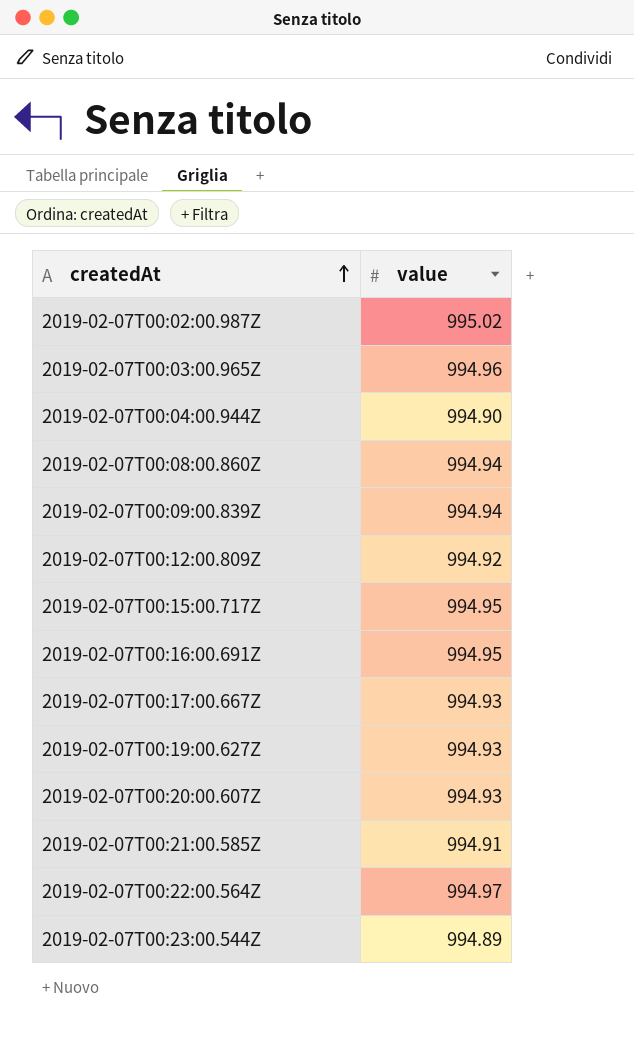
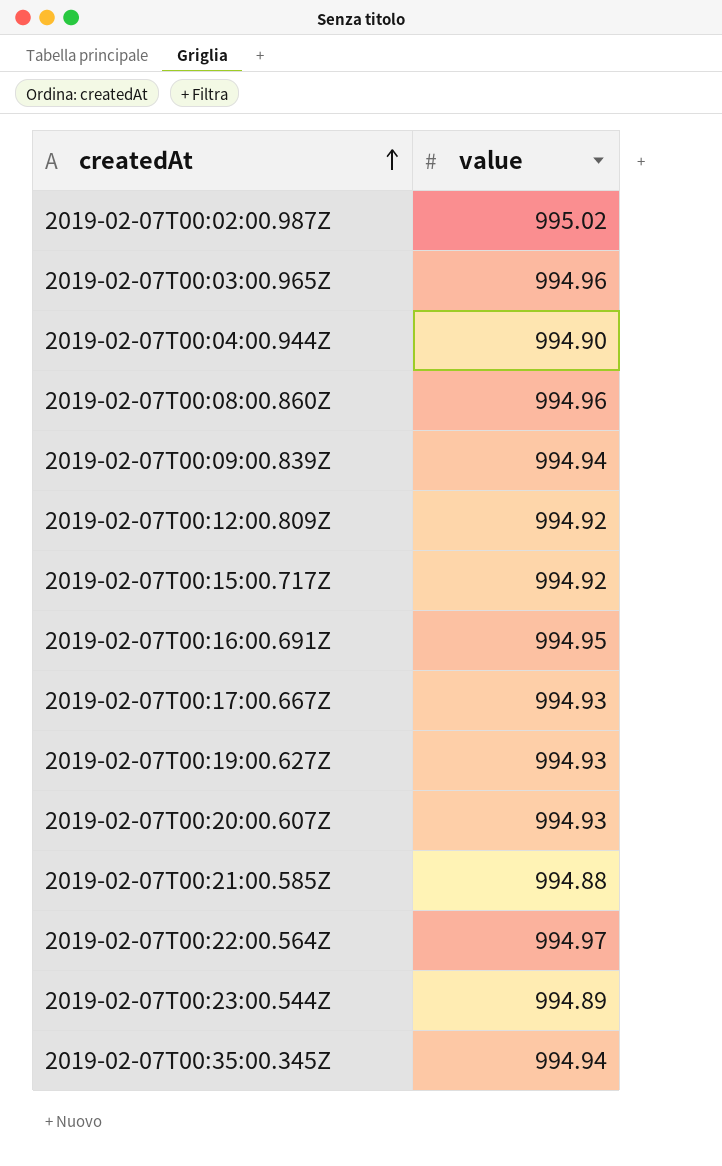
2019-02-07T00:08:00.860Z | value: 994.94 -> 994.96
2019-02-07T00:15:00.717Z | value: 994.95 -> 994.92
2019-02-07T00:21:00.585Z | value: 994.91 -> 994.88
row 2019-02-07T00:35:00.345Z: none -> 994.94

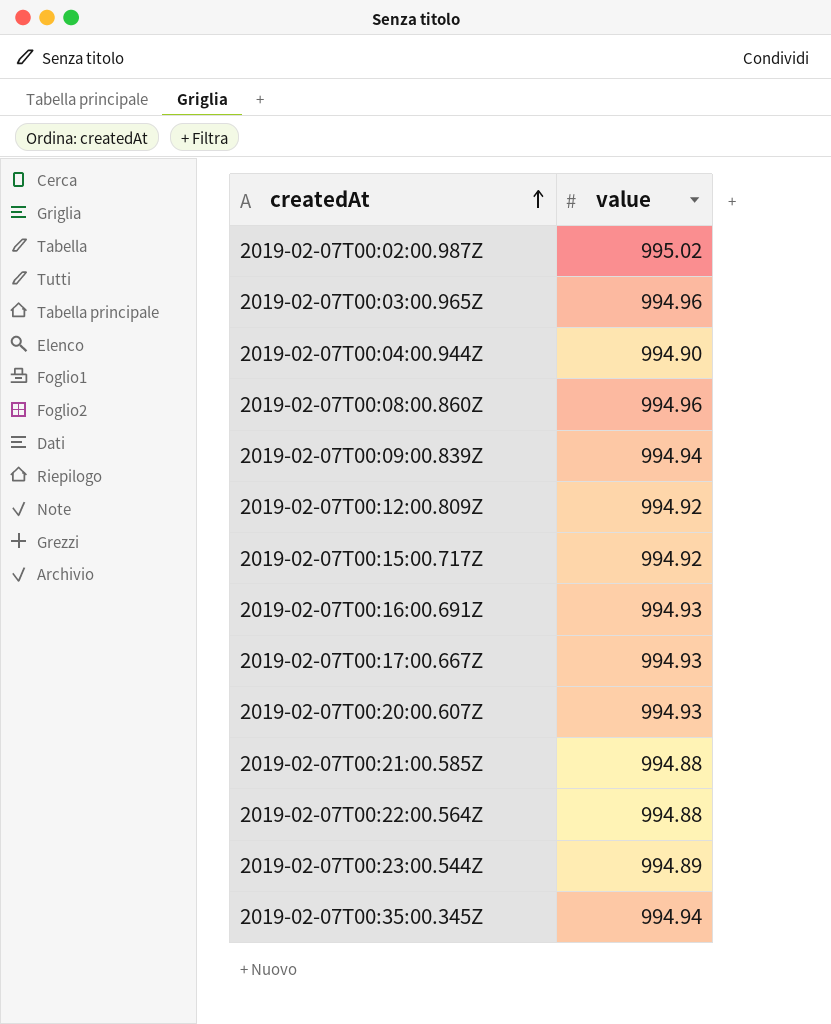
row 2019-02-07T00:19:00.627Z: 994.93 -> none
2019-02-07T00:16:00.691Z | value: 994.95 -> 994.93
2019-02-07T00:22:00.564Z | value: 994.97 -> 994.88

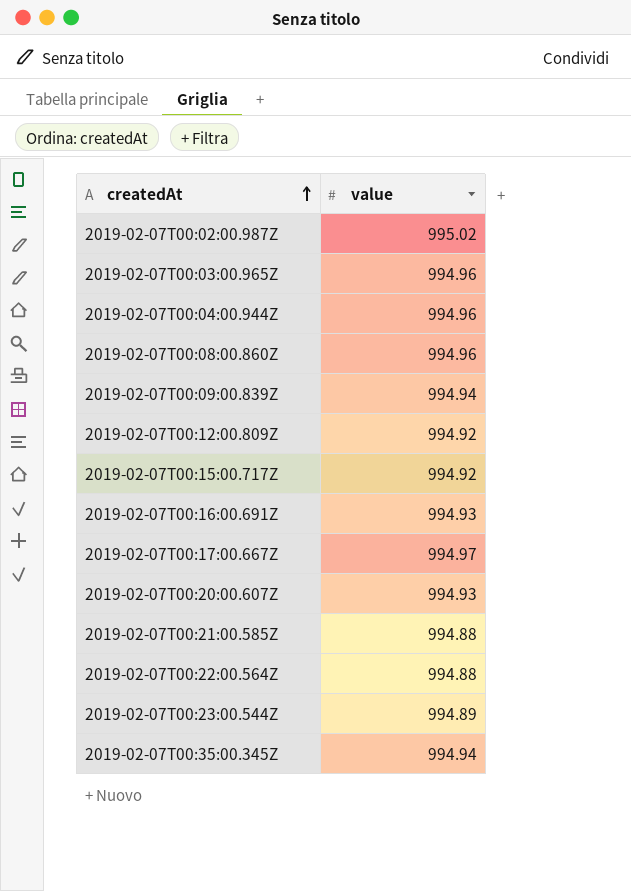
2019-02-07T00:04:00.944Z | value: 994.90 -> 994.96
2019-02-07T00:17:00.667Z | value: 994.93 -> 994.97

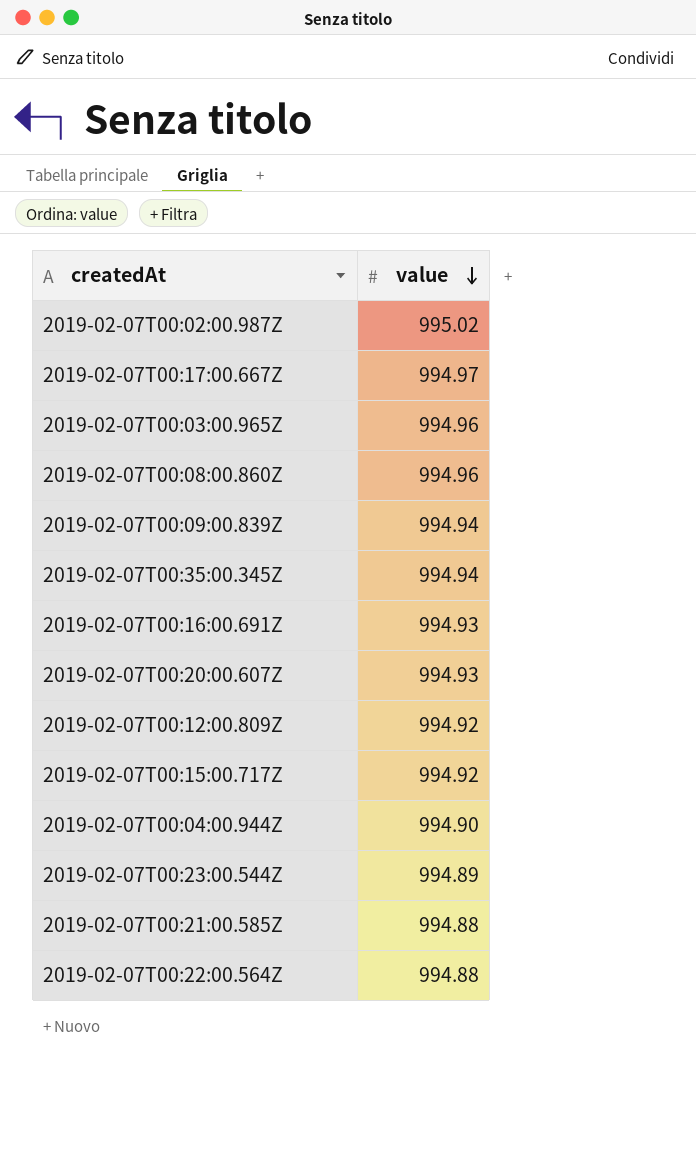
row order: createdAt ascending -> value descending
2019-02-07T00:04:00.944Z | value: 994.96 -> 994.90

